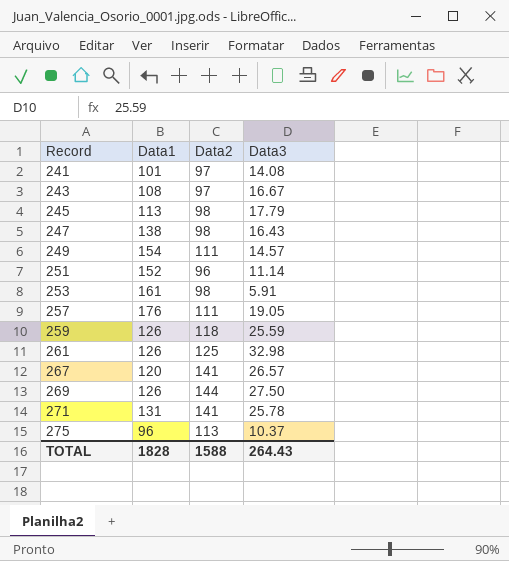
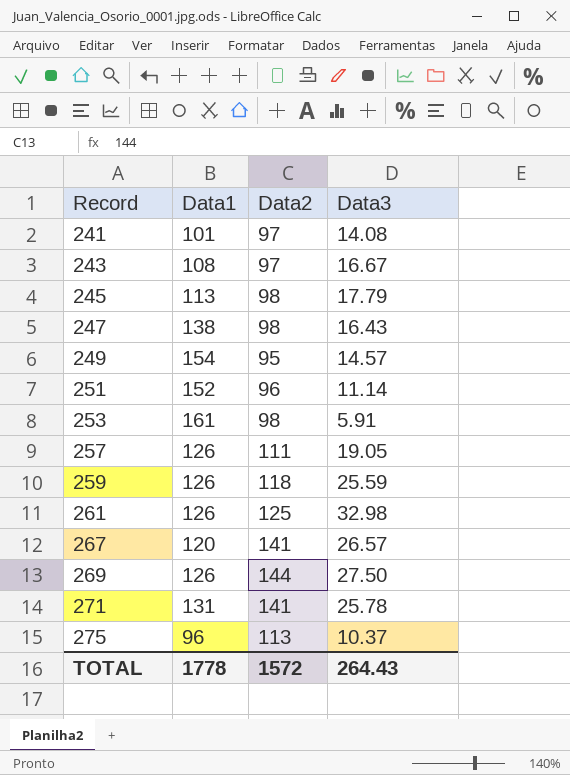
249 | Data2: 111 -> 95
257 | Data1: 176 -> 126
TOTAL | Data1: 1828 -> 1778
TOTAL | Data2: 1588 -> 1572

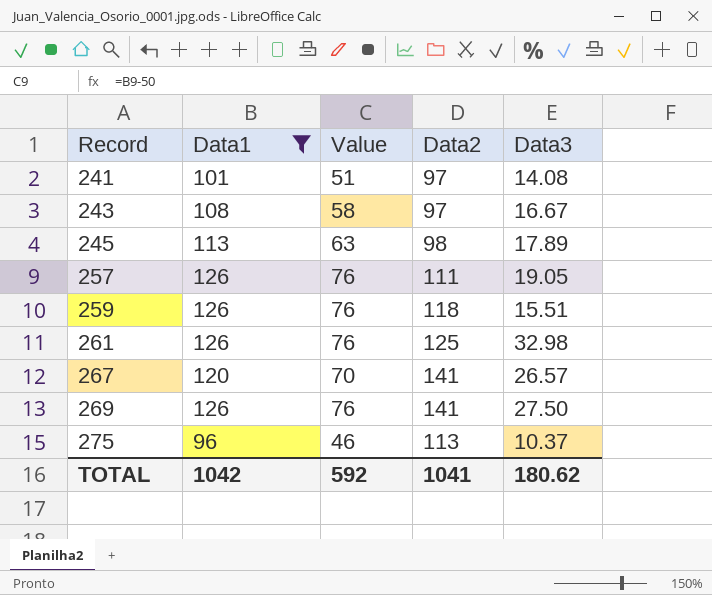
filter: none -> Data1 <= 126
column Value | formula: none -> [Data1] - 50
245 | Data3: 17.79 -> 17.89
259 | Data3: 25.59 -> 15.51
269 | Data2: 144 -> 141
TOTAL | Data1: 1778 -> 1042
TOTAL | Data2: 1572 -> 1041
TOTAL | Data3: 264.43 -> 180.62

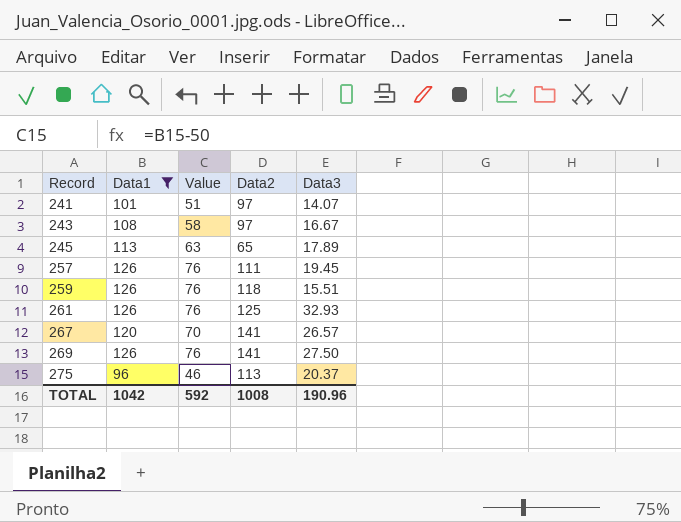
241 | Data3: 14.08 -> 14.07
245 | Data2: 98 -> 65
257 | Data3: 19.05 -> 19.45
261 | Data3: 32.98 -> 32.93
275 | Data3: 10.37 -> 20.37
TOTAL | Data2: 1041 -> 1008
TOTAL | Data3: 180.62 -> 190.96

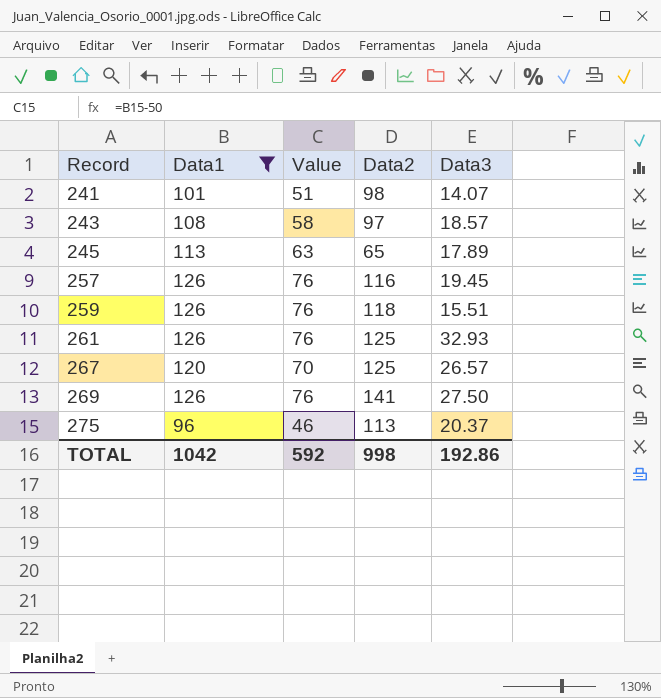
241 | Data2: 97 -> 98
243 | Data3: 16.67 -> 18.57
257 | Data2: 111 -> 116
267 | Data2: 141 -> 125
TOTAL | Data2: 1008 -> 998
TOTAL | Data3: 190.96 -> 192.86

